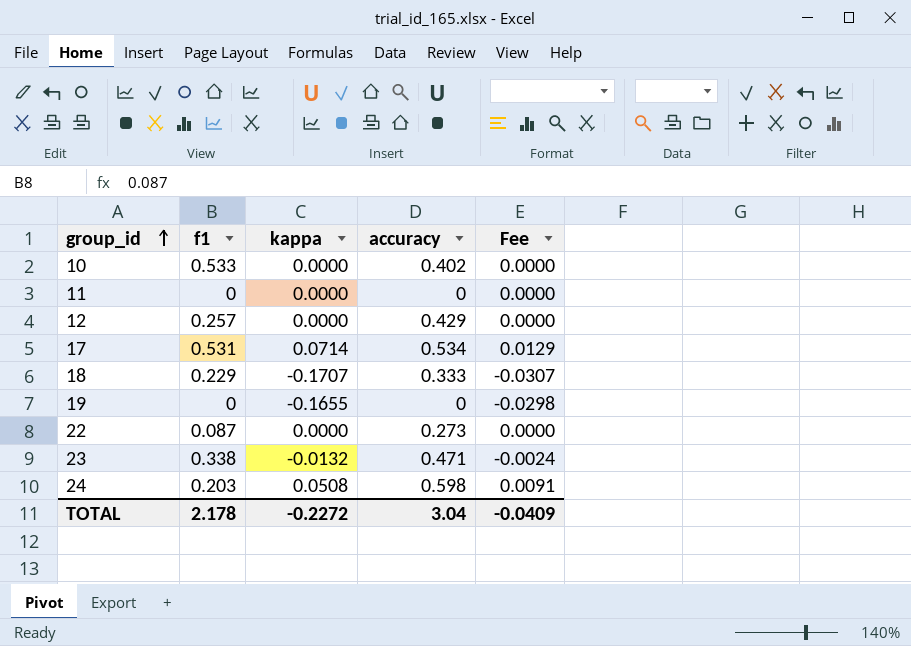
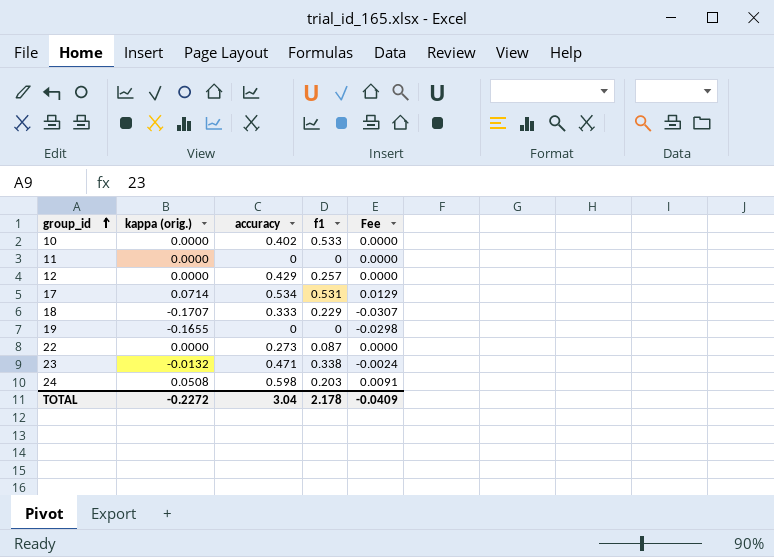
column name: kappa -> kappa (orig.)
column f1 | position: 2 -> 4

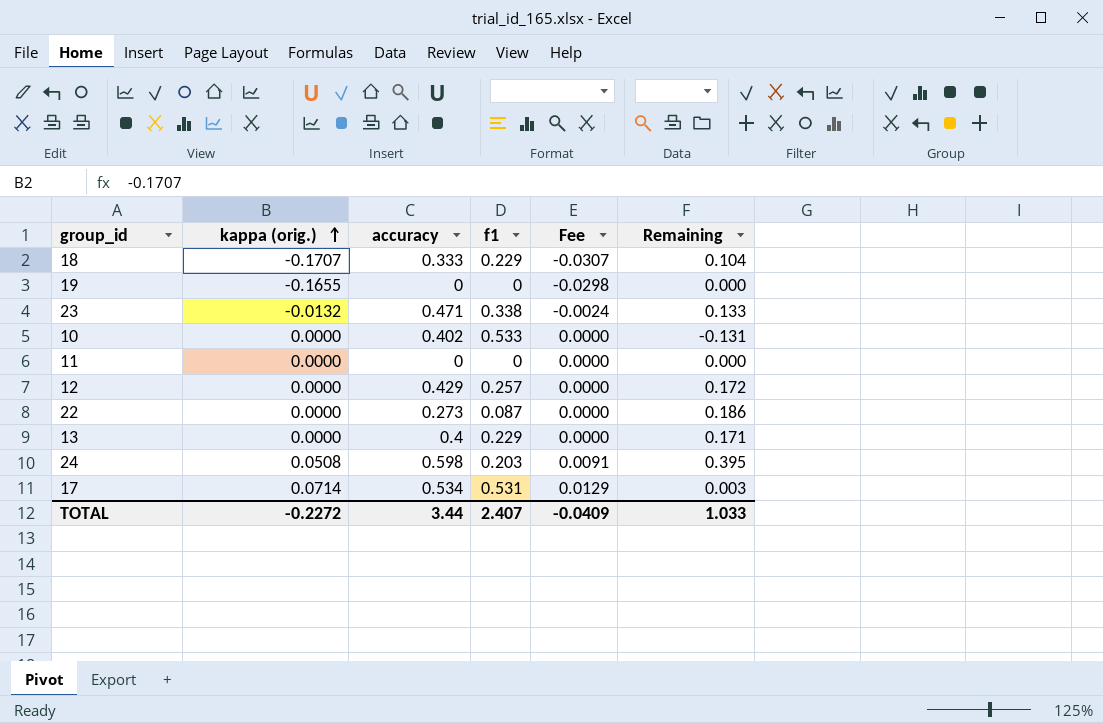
row order: group_id ascending -> kappa (orig.) ascending
column Remaining | formula: none -> [accuracy] - [f1]
row 13: none -> 0.0000 | 0.4 | 0.229 | 0.0000 | 0.171
TOTAL | accuracy: 3.04 -> 3.44
TOTAL | f1: 2.178 -> 2.407

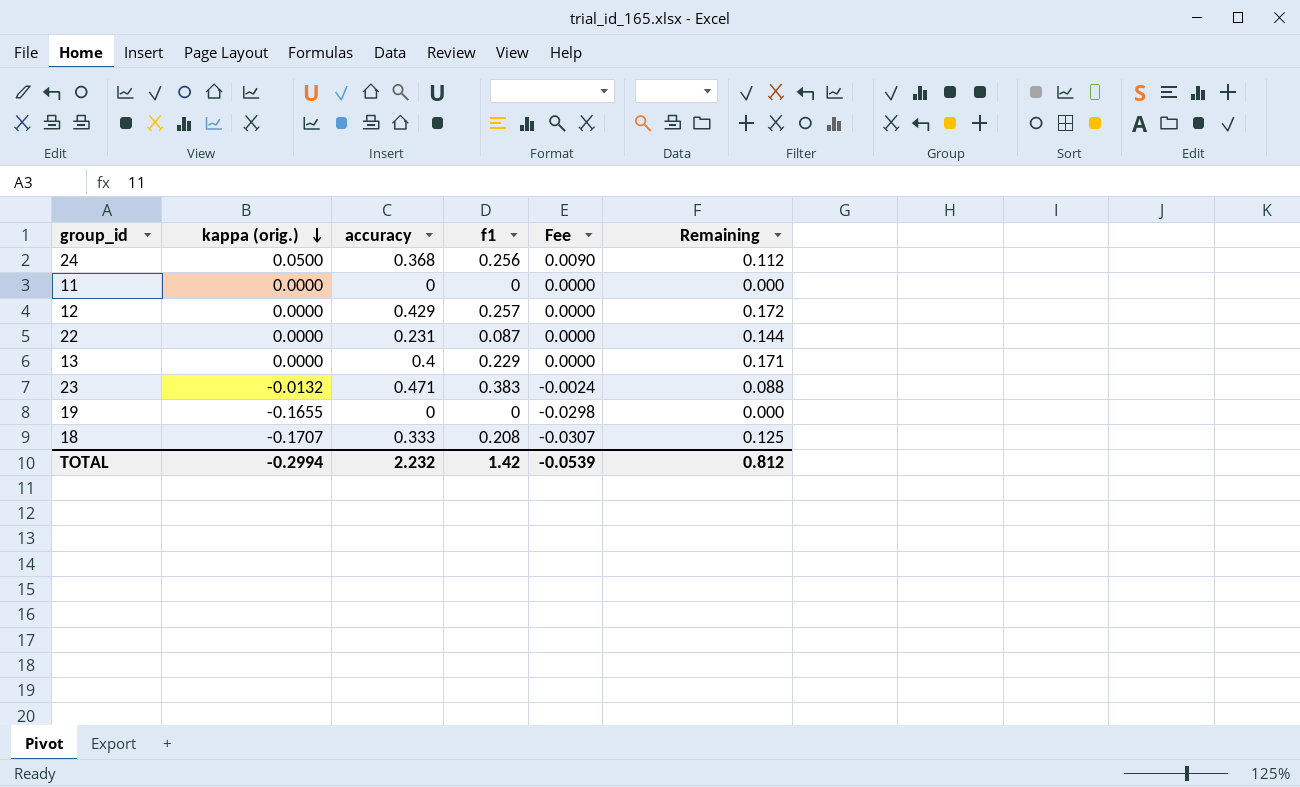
row order: kappa (orig.) ascending -> kappa (orig.) descending
row 10: 0.0000 | 0.402 | 0.533 | 0.0000 | -0.131 -> none
row 17: 0.0714 | 0.534 | 0.531 | 0.0129 | 0.003 -> none
24 | kappa (orig.): 0.0508 -> 0.0500
24 | accuracy: 0.598 -> 0.368
24 | f1: 0.203 -> 0.256
24 | Fee: 0.0091 -> 0.0090
24 | Remaining: 0.395 -> 0.112
22 | accuracy: 0.273 -> 0.231
22 | Remaining: 0.186 -> 0.144
23 | f1: 0.338 -> 0.383
23 | Remaining: 0.133 -> 0.088
18 | f1: 0.229 -> 0.208
18 | Remaining: 0.104 -> 0.125
TOTAL | kappa (orig.): -0.2272 -> -0.2994
TOTAL | accuracy: 3.44 -> 2.232
TOTAL | f1: 2.407 -> 1.42
TOTAL | Fee: -0.0409 -> -0.0539
TOTAL | Remaining: 1.033 -> 0.812

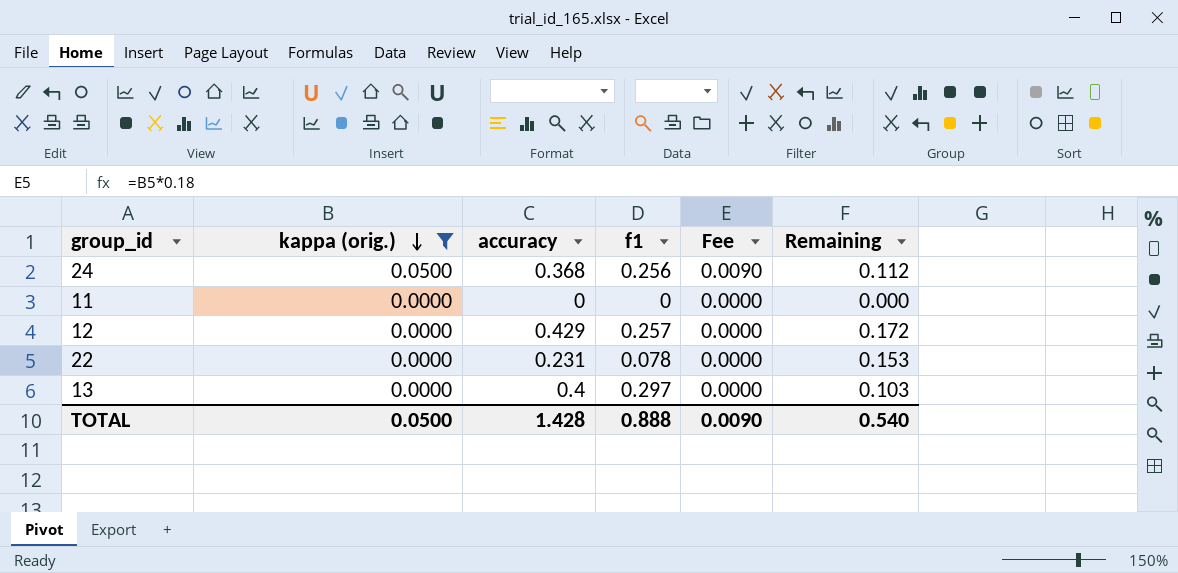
filter: none -> kappa (orig.) >= 0.0000
22 | f1: 0.087 -> 0.078
22 | Remaining: 0.144 -> 0.153
13 | f1: 0.229 -> 0.297
13 | Remaining: 0.171 -> 0.103
TOTAL | kappa (orig.): -0.2994 -> 0.0500
TOTAL | accuracy: 2.232 -> 1.428
TOTAL | f1: 1.42 -> 0.888
TOTAL | Fee: -0.0539 -> 0.0090
TOTAL | Remaining: 0.812 -> 0.540

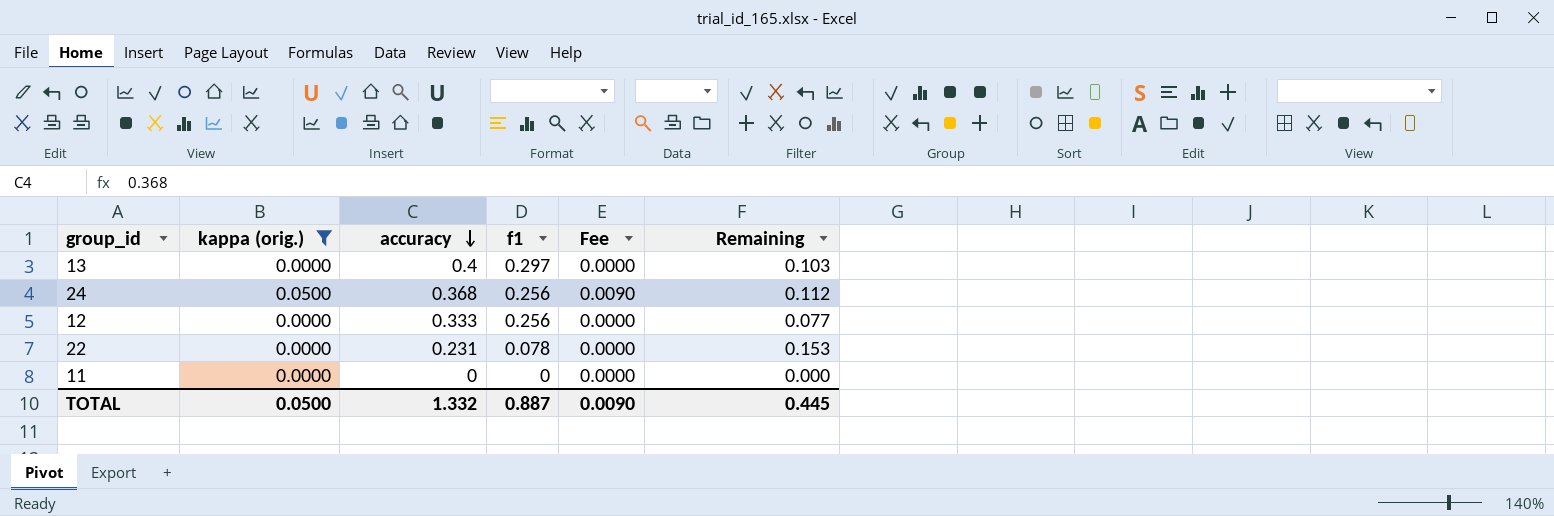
row order: kappa (orig.) descending -> accuracy descending
12 | accuracy: 0.429 -> 0.333
12 | f1: 0.257 -> 0.256
12 | Remaining: 0.172 -> 0.077
TOTAL | accuracy: 1.428 -> 1.332
TOTAL | f1: 0.888 -> 0.887
TOTAL | Remaining: 0.540 -> 0.445

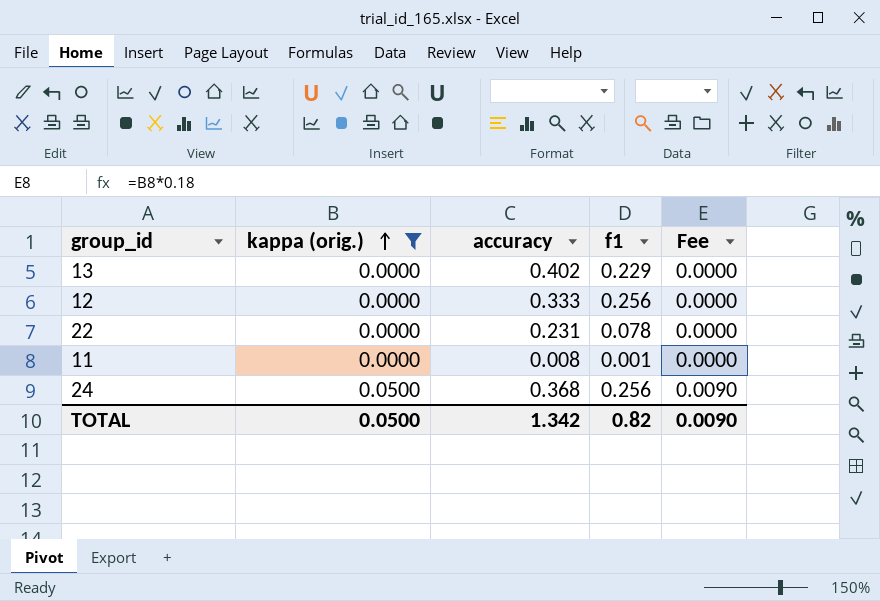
row order: accuracy descending -> kappa (orig.) ascending
column Remaining | formula: [accuracy] - [f1] -> none
13 | accuracy: 0.4 -> 0.402
13 | f1: 0.297 -> 0.229
11 | accuracy: 0 -> 0.008
11 | f1: 0 -> 0.001
TOTAL | accuracy: 1.332 -> 1.342
TOTAL | f1: 0.887 -> 0.82

